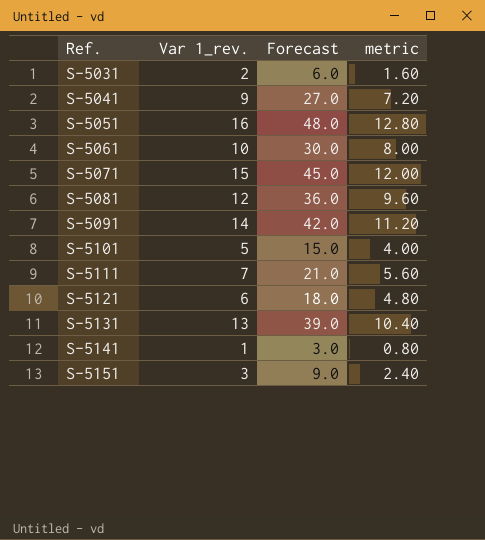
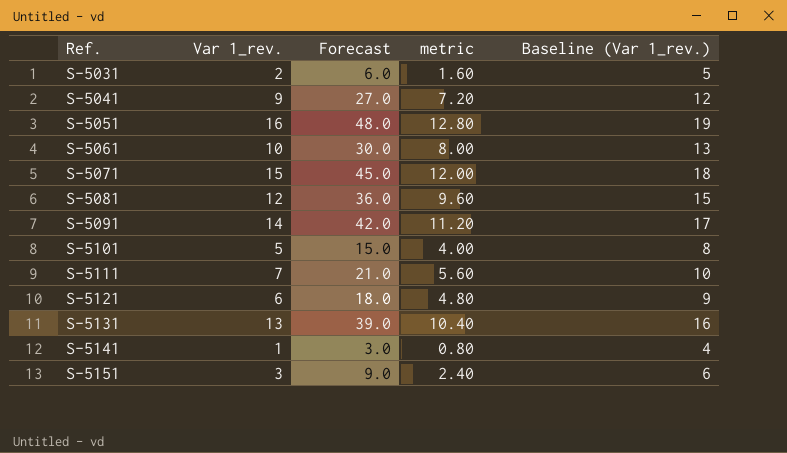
column Baseline (Var 1_rev.) | formula: none -> [Var 1_rev.] + 3

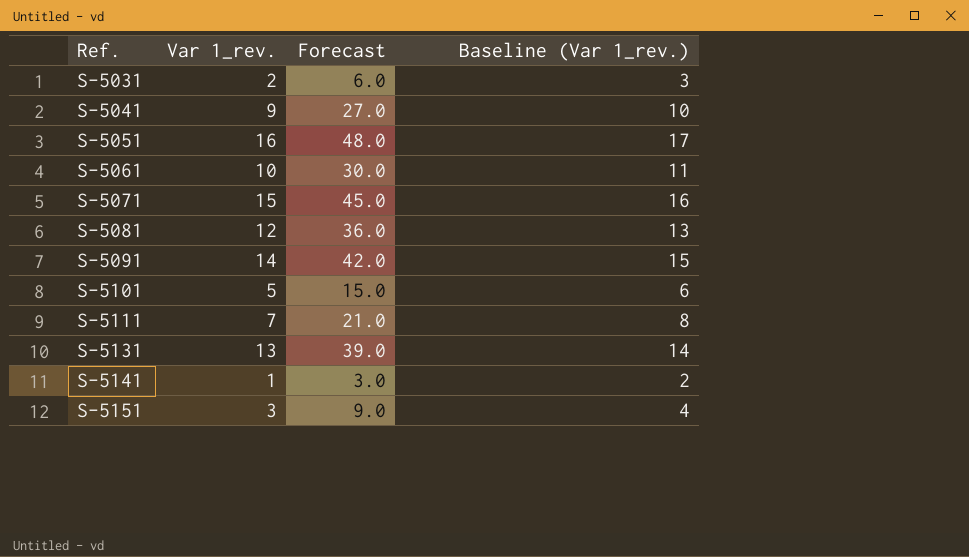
column metric | formula: [Var 1_rev.] * 0.8 -> none
column Baseline (Var 1_rev.) | formula: [Var 1_rev.] + 3 -> [Var 1_rev.] + 1
row S-5121: 6 | 18.0 | 4.80 | 9 -> none

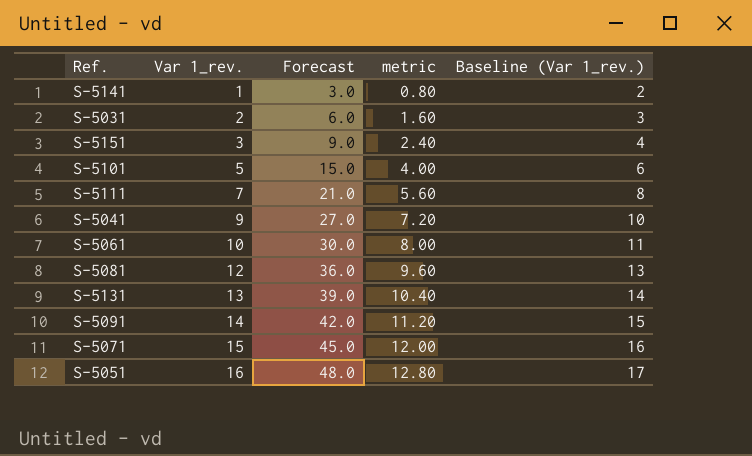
row order: Ref. ascending -> Var 1_rev. ascending
column metric | formula: none -> [Var 1_rev.] * 0.8

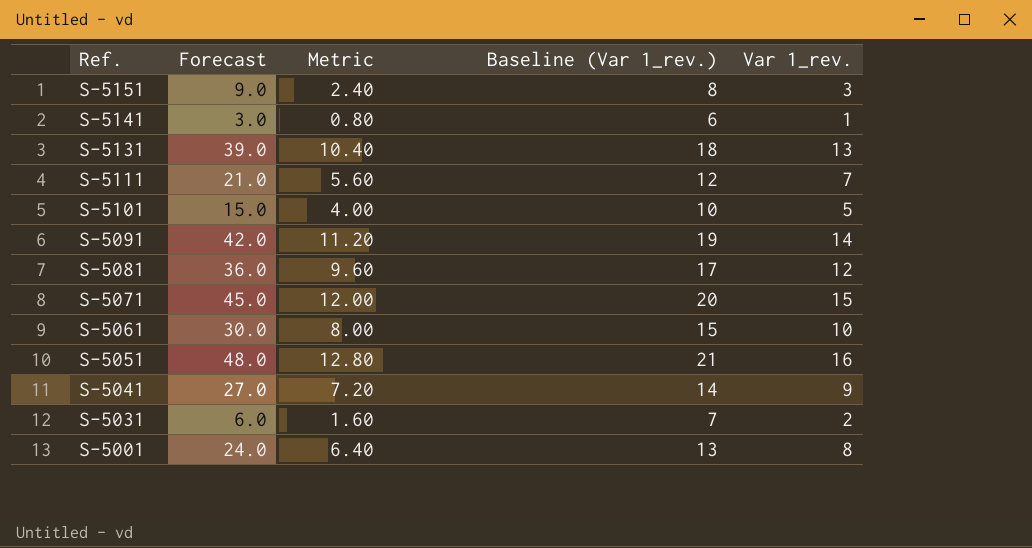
row order: Var 1_rev. ascending -> Ref. descending
column name: metric -> Metric
column Baseline (Var 1_rev.) | formula: [Var 1_rev.] + 1 -> [Var 1_rev.] + 5
column Var 1_rev. | position: 2 -> 5
row S-5001: none -> 24.0 | 6.40 | 13 | 8

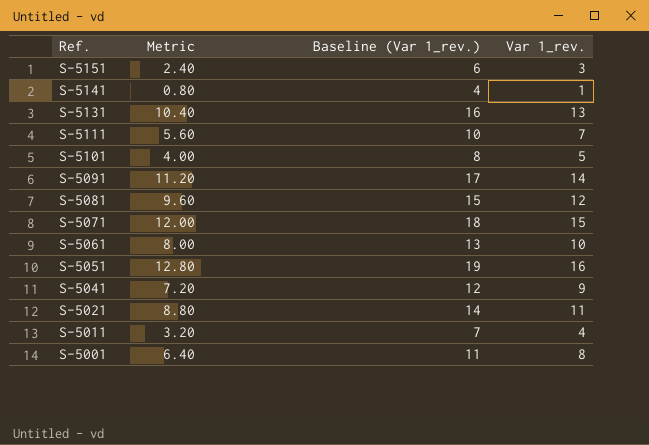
column Forecast | formula: [Var 1_rev.] * 3 -> none
column Baseline (Var 1_rev.) | formula: [Var 1_rev.] + 5 -> [Var 1_rev.] + 3
row S-5031: 6.0 | 1.60 | 7 | 2 -> none
row S-5021: none -> 8.80 | 14 | 11
row S-5011: none -> 3.20 | 7 | 4

